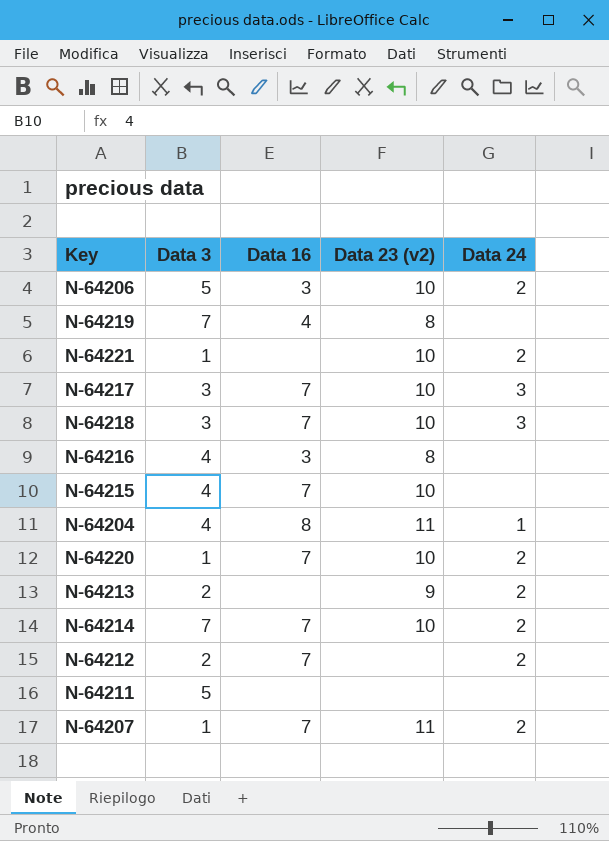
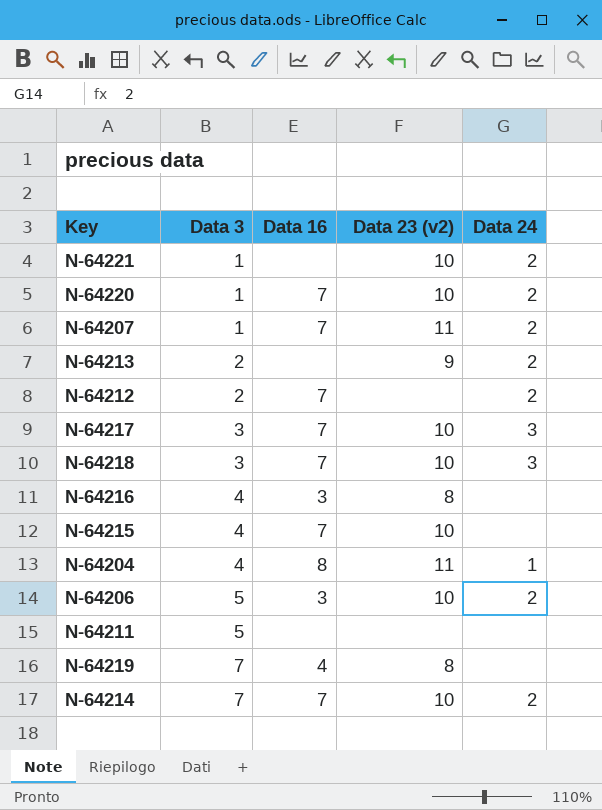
row order: none -> Data 3 ascending

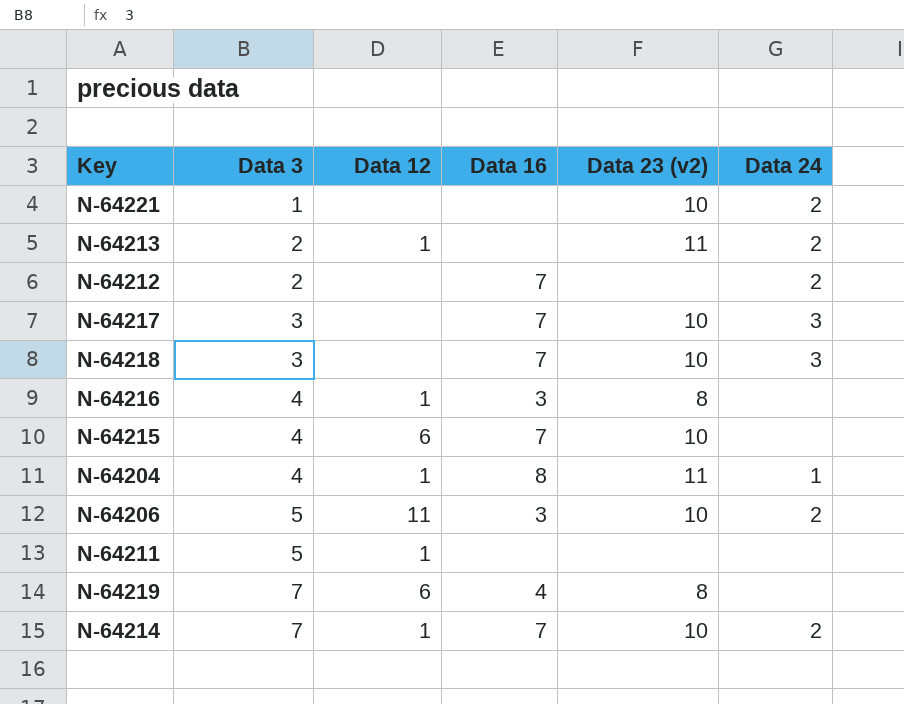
column Data 12 | position: none -> 3
row N-64220: 1 | 7 | 10 | 2 -> none
row N-64207: 1 | 7 | 11 | 2 -> none
N-64213 | Data 23 (v2): 9 -> 11

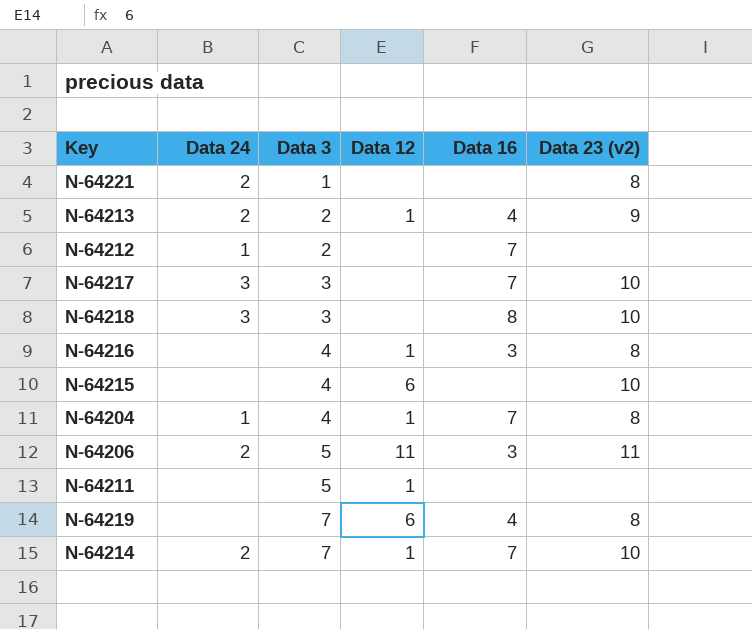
column Data 24 | position: 6 -> 2
N-64221 | Data 23 (v2): 10 -> 8
N-64213 | Data 16: none -> 4
N-64213 | Data 23 (v2): 11 -> 9
N-64212 | Data 24: 2 -> 1
N-64218 | Data 16: 7 -> 8
N-64215 | Data 16: 7 -> none
N-64204 | Data 16: 8 -> 7
N-64204 | Data 23 (v2): 11 -> 8
N-64206 | Data 23 (v2): 10 -> 11

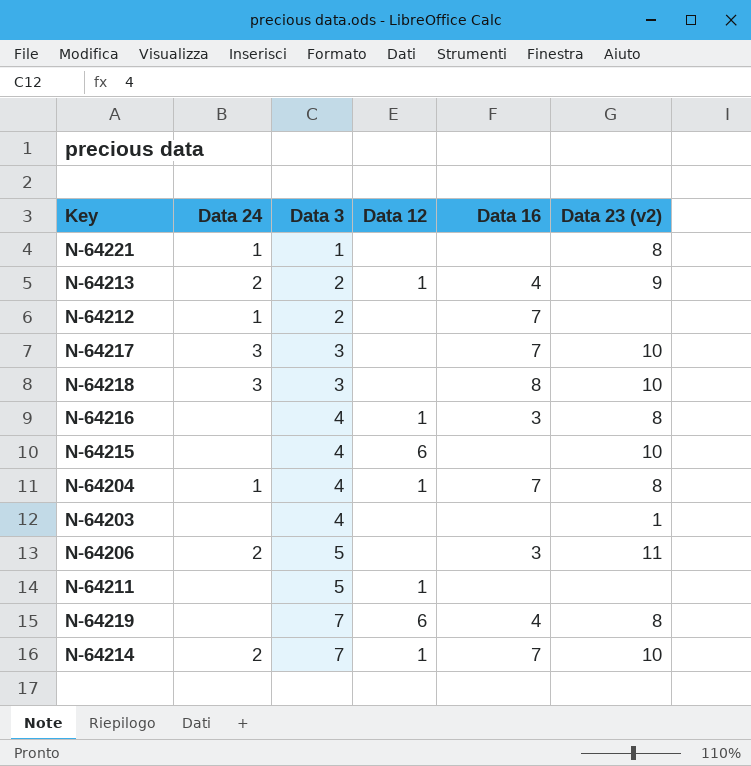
N-64221 | Data 24: 2 -> 1
row N-64203: none -> none | 4 | none | none | 1
N-64206 | Data 12: 11 -> none

